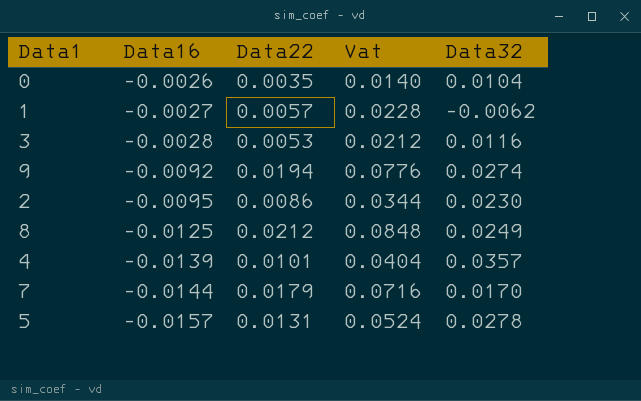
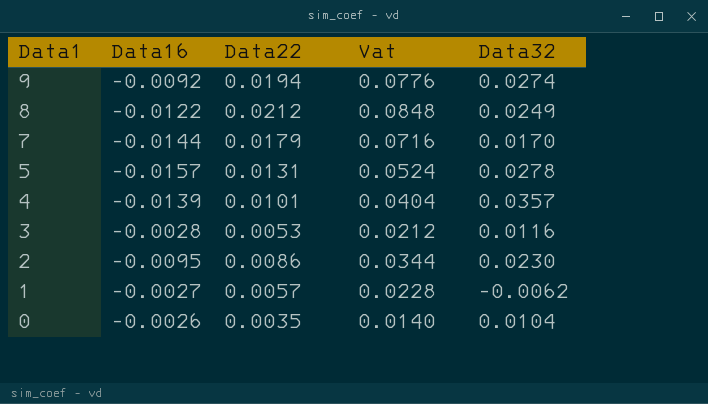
row order: Data16 descending -> Data1 descending
8 | Data16: -0.0125 -> -0.0122

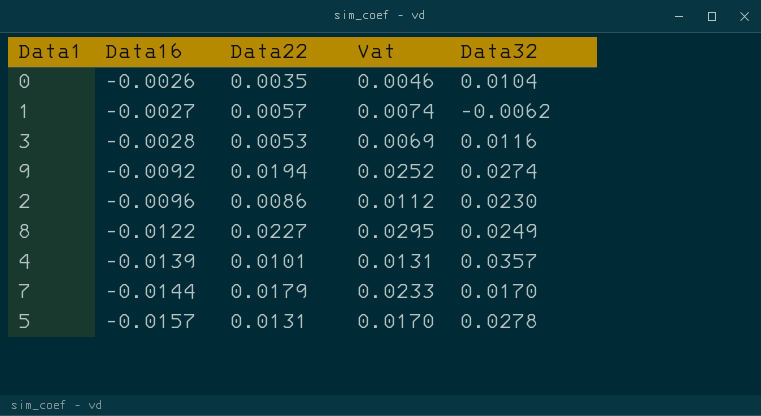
row order: Data1 descending -> Data16 descending
column Vat | formula: [Data22] * 4 -> [Data22] * 1.3
2 | Data16: -0.0095 -> -0.0096
8 | Data22: 0.0212 -> 0.0227

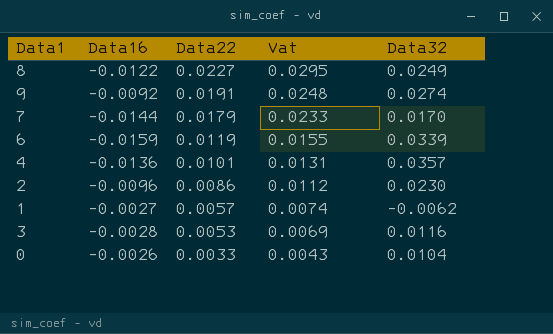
row order: Data16 descending -> Data22 descending
row 5: -0.0157 | 0.0131 | 0.0170 | 0.0278 -> none
9 | Data22: 0.0194 -> 0.0191
9 | Vat: 0.0252 -> 0.0248
row 6: none -> -0.0159 | 0.0119 | 0.0155 | 0.0339
4 | Data16: -0.0139 -> -0.0136
0 | Data22: 0.0035 -> 0.0033
0 | Vat: 0.0046 -> 0.0043

